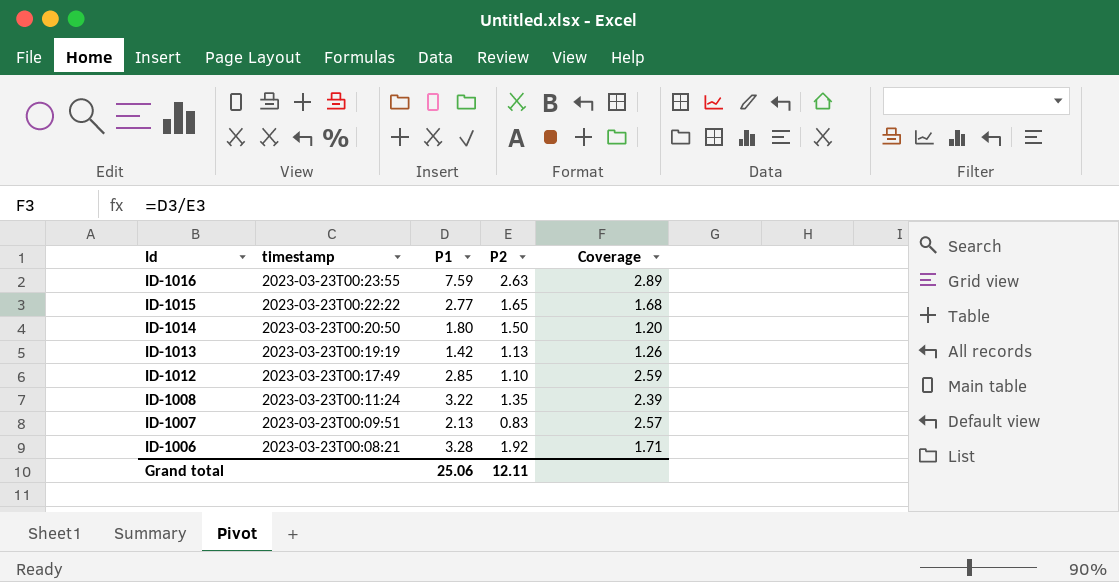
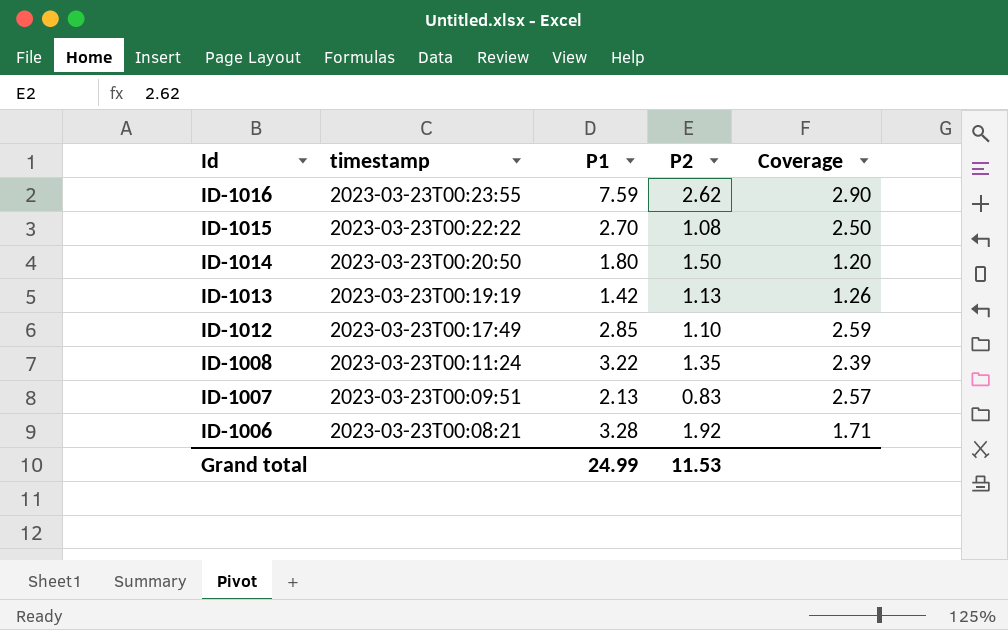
ID-1016 | P2: 2.63 -> 2.62
ID-1016 | Coverage: 2.89 -> 2.90
ID-1015 | P1: 2.77 -> 2.70
ID-1015 | P2: 1.65 -> 1.08
ID-1015 | Coverage: 1.68 -> 2.50
Grand total | P1: 25.06 -> 24.99
Grand total | P2: 12.11 -> 11.53

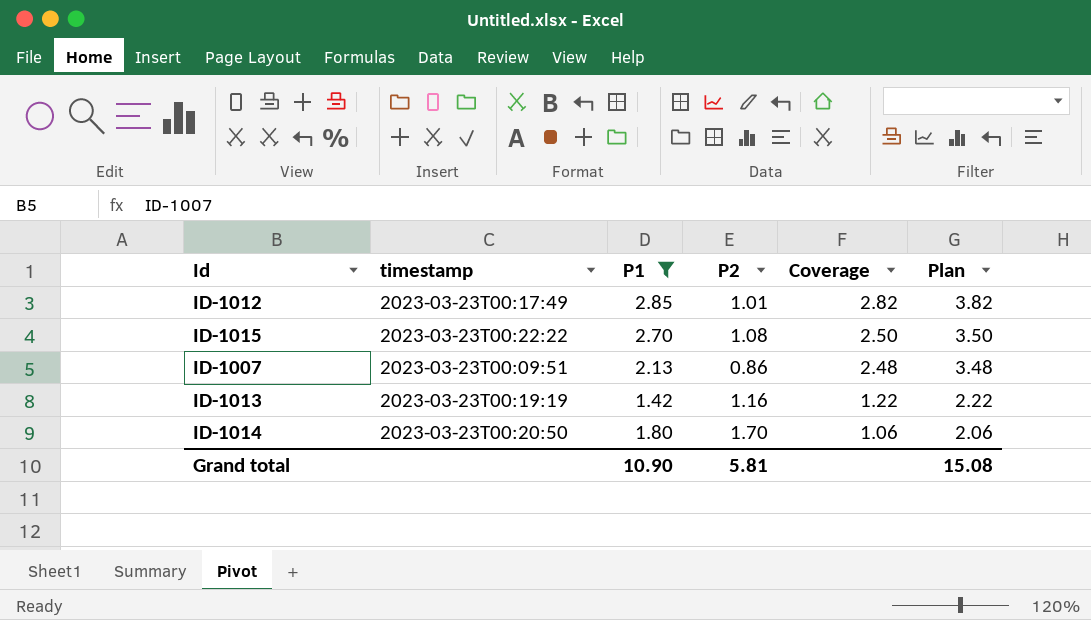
filter: none -> P1 <= 2.85
row order: Id descending -> Coverage descending
column Plan | formula: none -> [Coverage] + 1
ID-1012 | P2: 1.10 -> 1.01
ID-1012 | Coverage: 2.59 -> 2.82
ID-1007 | P2: 0.83 -> 0.86
ID-1007 | Coverage: 2.57 -> 2.48
ID-1013 | P2: 1.13 -> 1.16
ID-1013 | Coverage: 1.26 -> 1.22
ID-1014 | P2: 1.50 -> 1.70
ID-1014 | Coverage: 1.20 -> 1.06
Grand total | P1: 24.99 -> 10.90
Grand total | P2: 11.53 -> 5.81

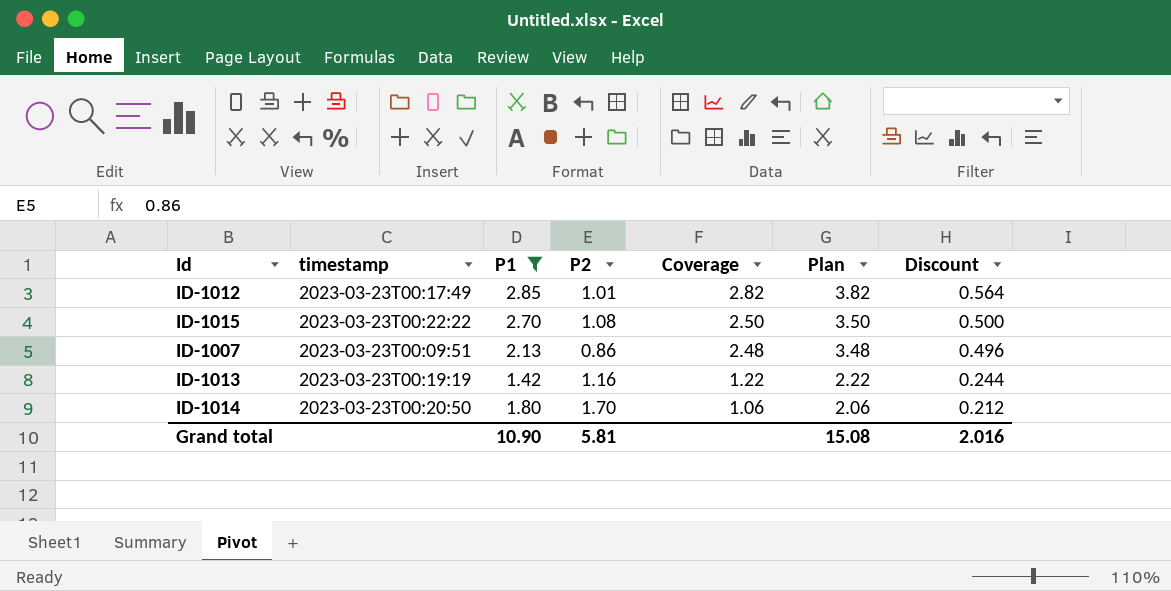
column Discount | formula: none -> [Coverage] * 0.2

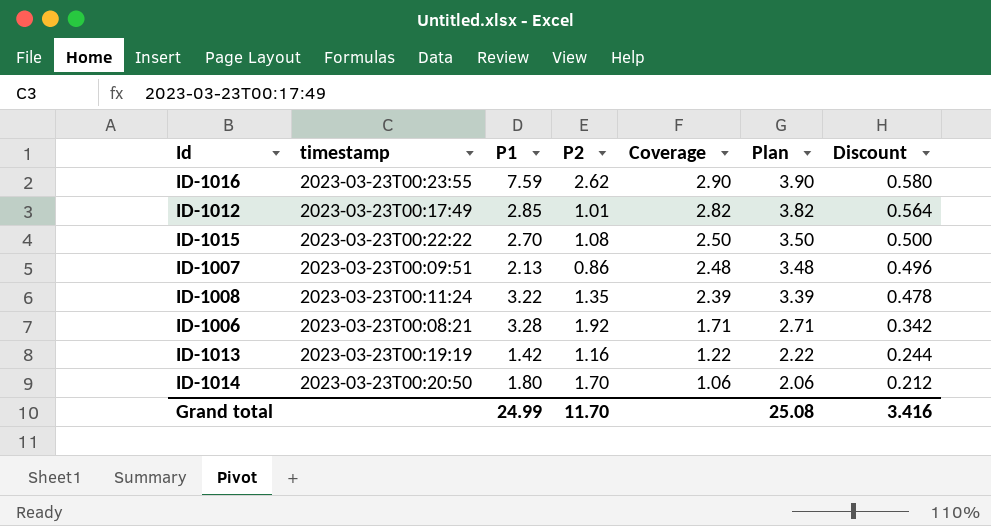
filter: P1 <= 2.85 -> none
Grand total | P1: 10.90 -> 24.99
Grand total | P2: 5.81 -> 11.70
Grand total | Plan: 15.08 -> 25.08
Grand total | Discount: 2.016 -> 3.416

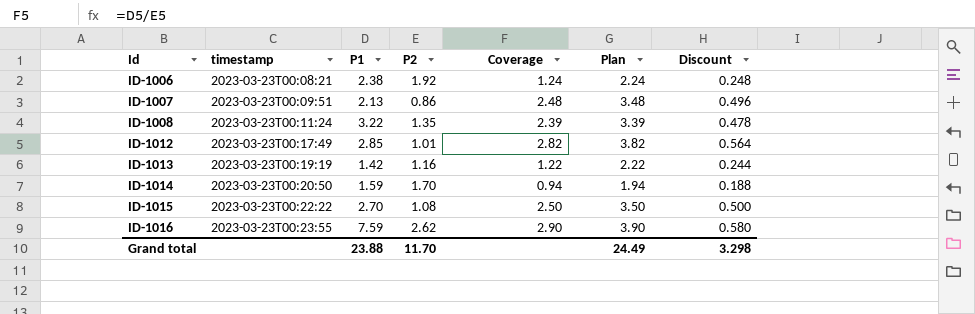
row order: Coverage descending -> Id ascending
ID-1006 | P1: 3.28 -> 2.38
ID-1006 | Coverage: 1.71 -> 1.24
ID-1006 | Plan: 2.71 -> 2.24
ID-1006 | Discount: 0.342 -> 0.248
ID-1014 | P1: 1.80 -> 1.59
ID-1014 | Coverage: 1.06 -> 0.94
ID-1014 | Plan: 2.06 -> 1.94
ID-1014 | Discount: 0.212 -> 0.188
Grand total | P1: 24.99 -> 23.88
Grand total | Plan: 25.08 -> 24.49
Grand total | Discount: 3.416 -> 3.298

